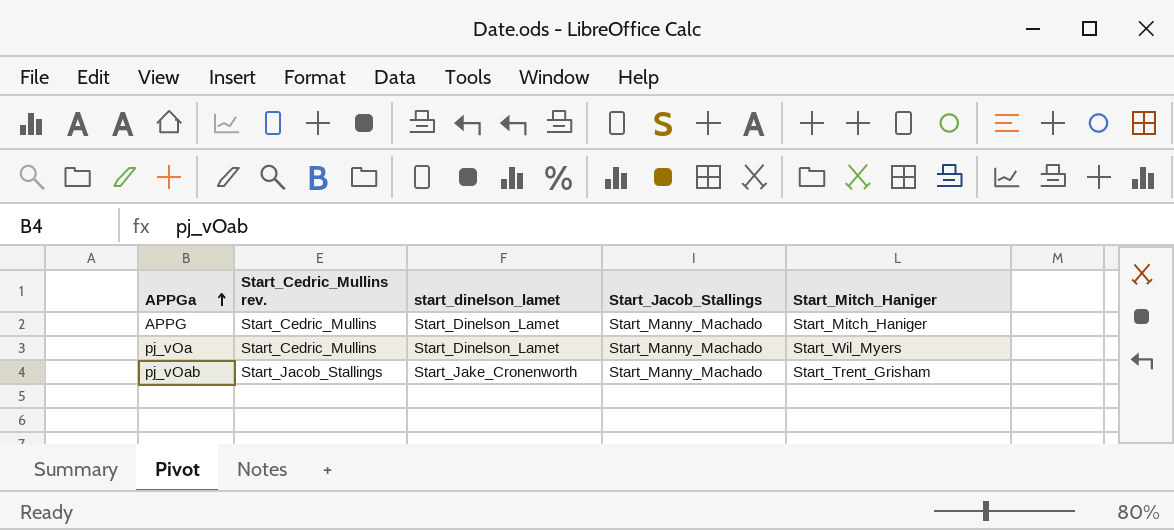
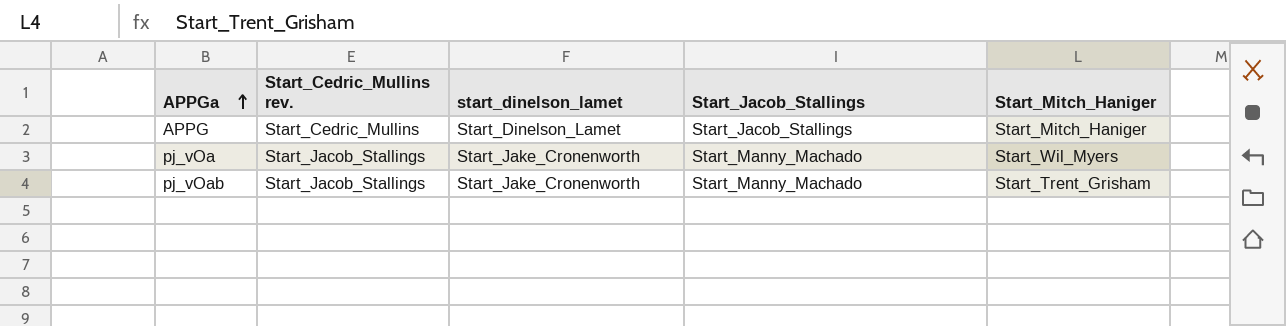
APPG | Start_Jacob_Stallings: Start_Manny_Machado -> Start_Jacob_Stallings
pj_vOa | Start_Cedric_Mullins rev.: Start_Cedric_Mullins -> Start_Jacob_Stallings
pj_vOa | start_dinelson_lamet: Start_Dinelson_Lamet -> Start_Jake_Cronenworth

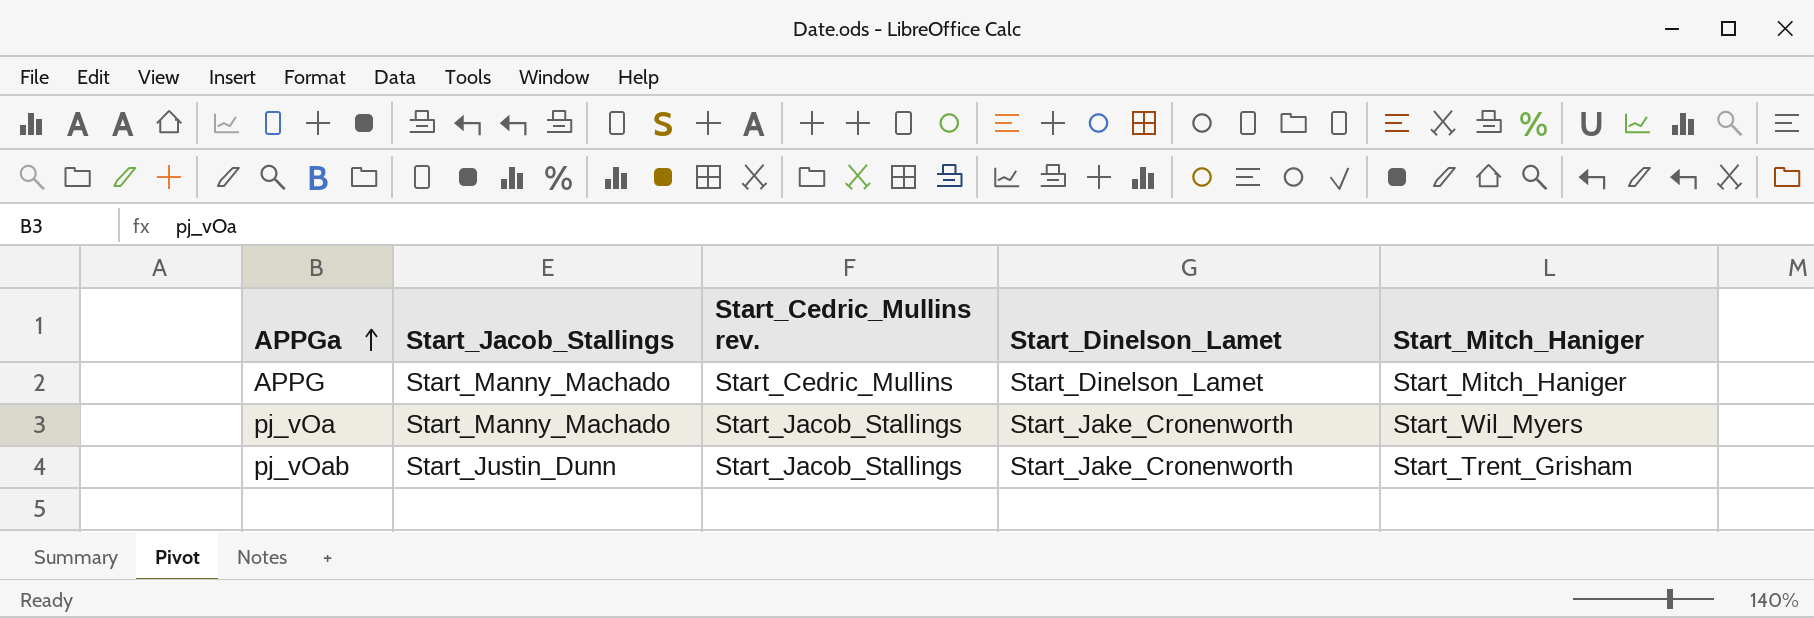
column Start_Jacob_Stallings | position: 4 -> 2
column name: start_dinelson_lamet -> Start_Dinelson_Lamet
APPG | Start_Jacob_Stallings: Start_Jacob_Stallings -> Start_Manny_Machado
pj_vOab | Start_Jacob_Stallings: Start_Manny_Machado -> Start_Justin_Dunn

